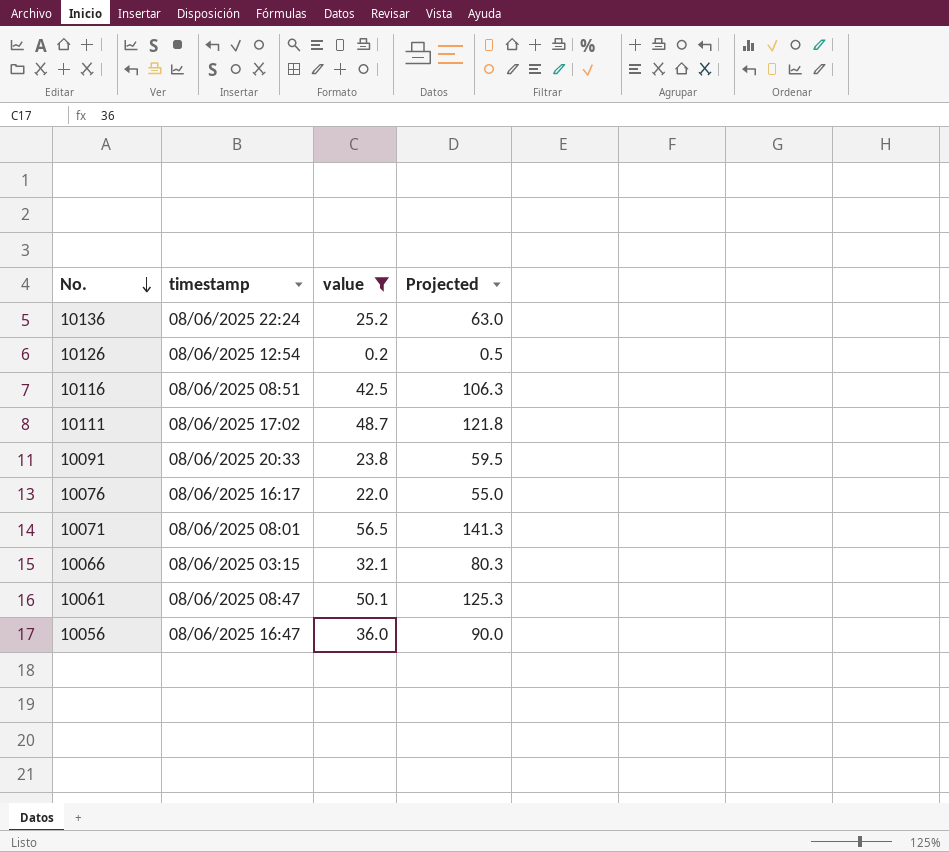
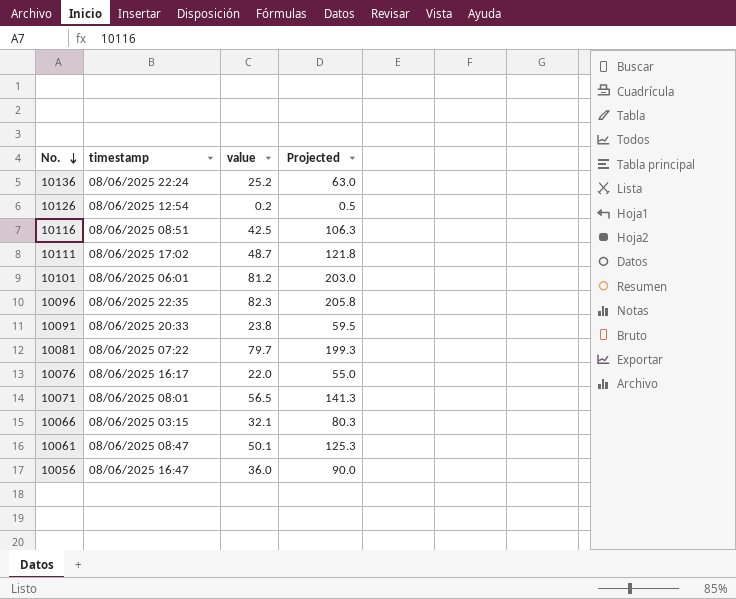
filter: value <= 56.5 -> none

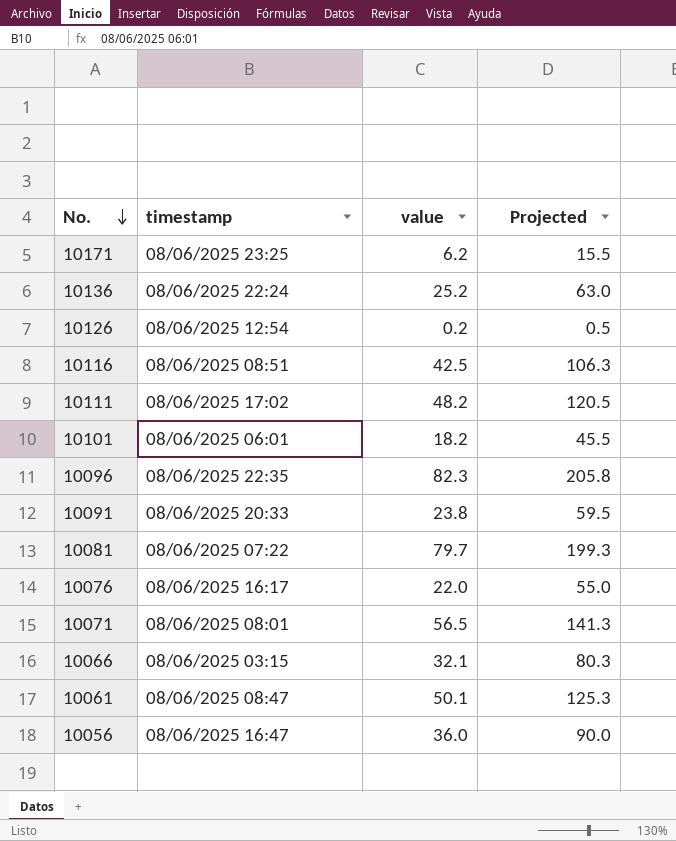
row 10171: none -> 08/06/2025 23:25 | 6.2 | 15.5
10111 | value: 48.7 -> 48.2
10111 | Projected: 121.8 -> 120.5
10101 | value: 81.2 -> 18.2
10101 | Projected: 203.0 -> 45.5

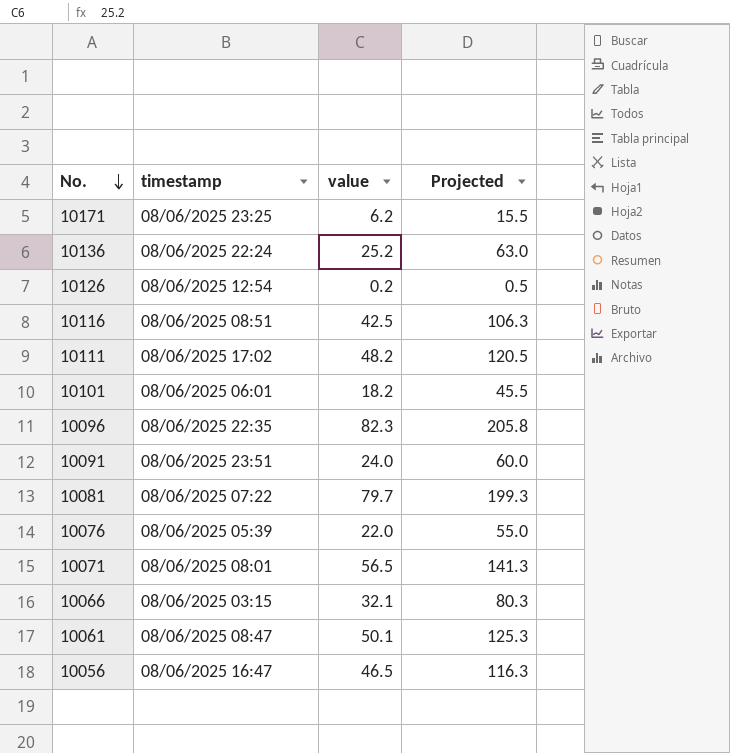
10091 | timestamp: 08/06/2025 20:33 -> 08/06/2025 23:51
10091 | value: 23.8 -> 24.0
10091 | Projected: 59.5 -> 60.0
10076 | timestamp: 08/06/2025 16:17 -> 08/06/2025 05:39
10056 | value: 36.0 -> 46.5
10056 | Projected: 90.0 -> 116.3

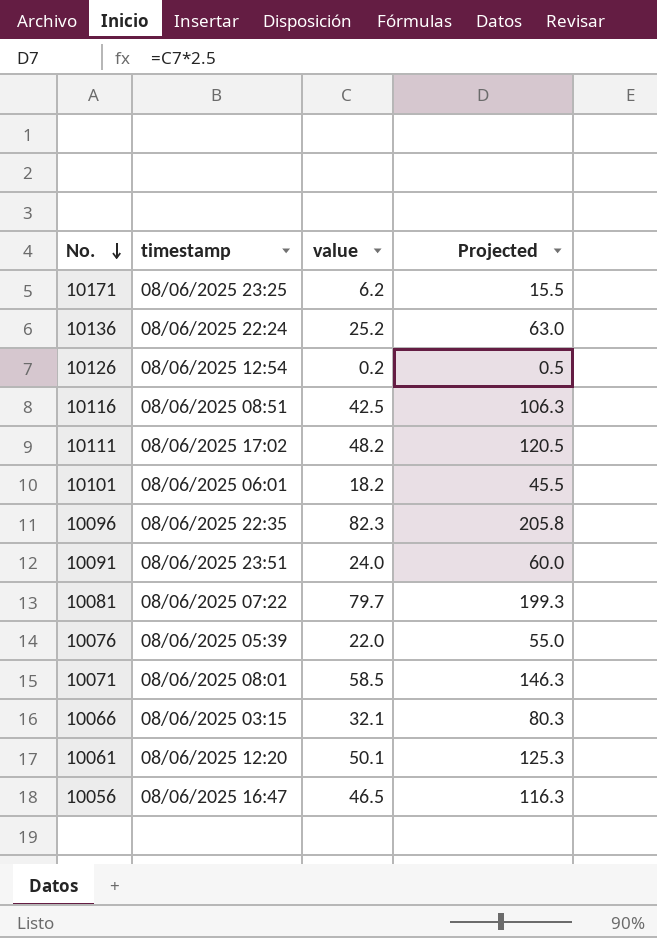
10071 | value: 56.5 -> 58.5
10071 | Projected: 141.3 -> 146.3
10061 | timestamp: 08/06/2025 08:47 -> 08/06/2025 12:20

